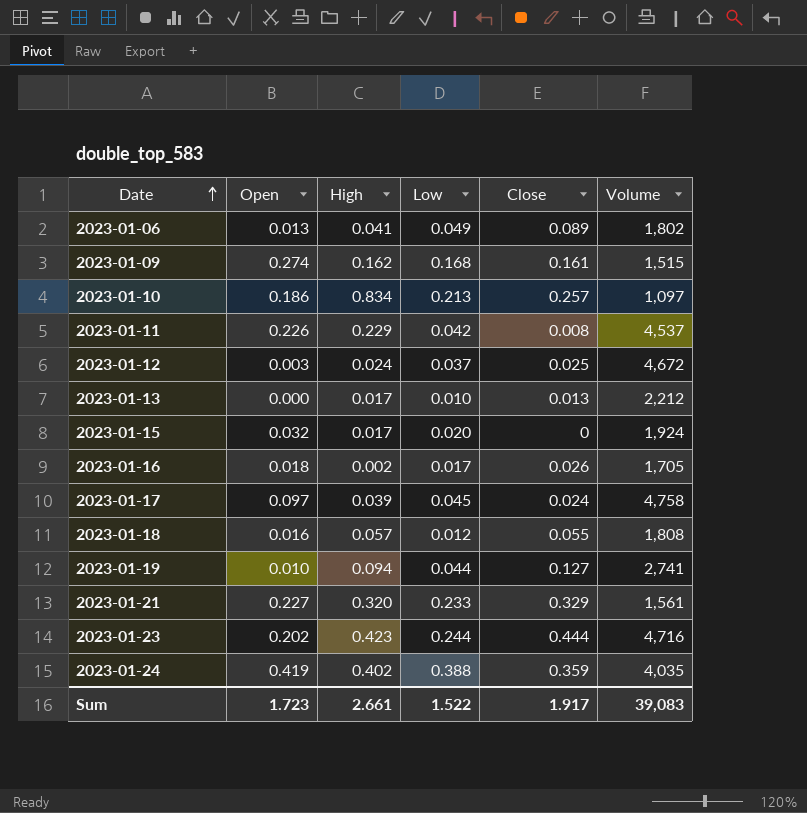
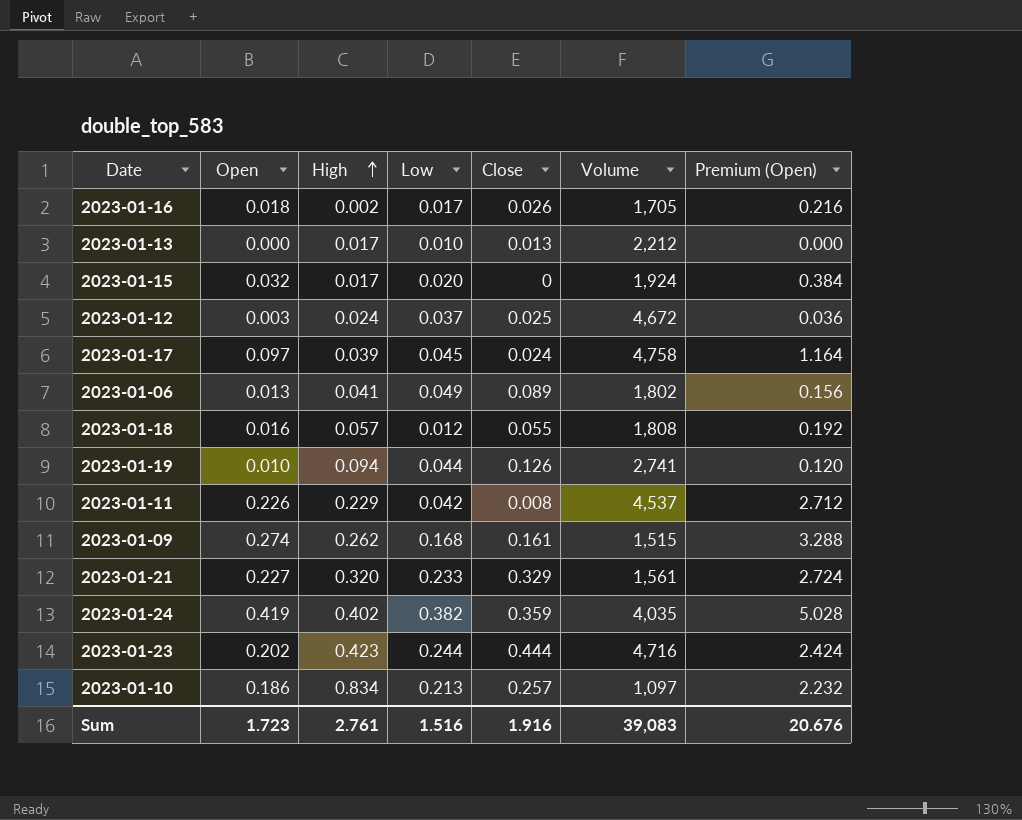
row order: Date ascending -> High ascending
column Premium (Open) | formula: none -> [Open] * 12
2023-01-19 | Close: 0.127 -> 0.126
2023-01-09 | High: 0.162 -> 0.262
2023-01-24 | Low: 0.388 -> 0.382
Sum | High: 2.661 -> 2.761
Sum | Low: 1.522 -> 1.516
Sum | Close: 1.917 -> 1.916

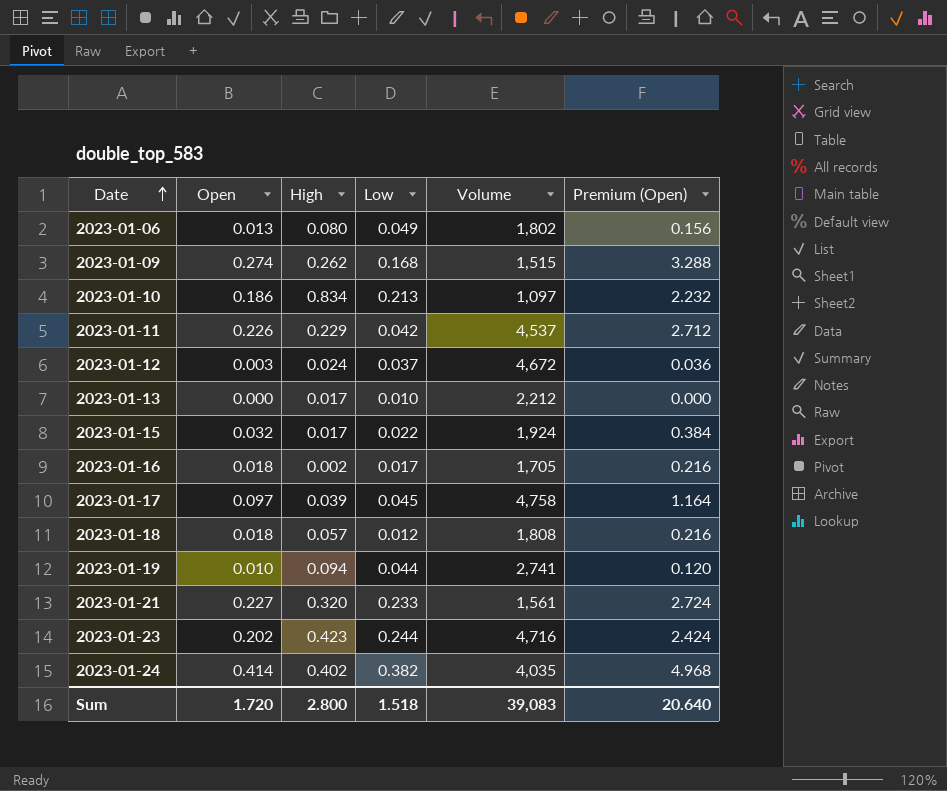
row order: High ascending -> Date ascending
column Close | position: 5 -> none
2023-01-06 | High: 0.041 -> 0.080
2023-01-15 | Low: 0.020 -> 0.022
2023-01-18 | Open: 0.016 -> 0.018
2023-01-18 | Premium (Open): 0.192 -> 0.216
2023-01-24 | Open: 0.419 -> 0.414
2023-01-24 | Premium (Open): 5.028 -> 4.968
Sum | Open: 1.723 -> 1.720
Sum | High: 2.761 -> 2.800
Sum | Low: 1.516 -> 1.518
Sum | Premium (Open): 20.676 -> 20.640

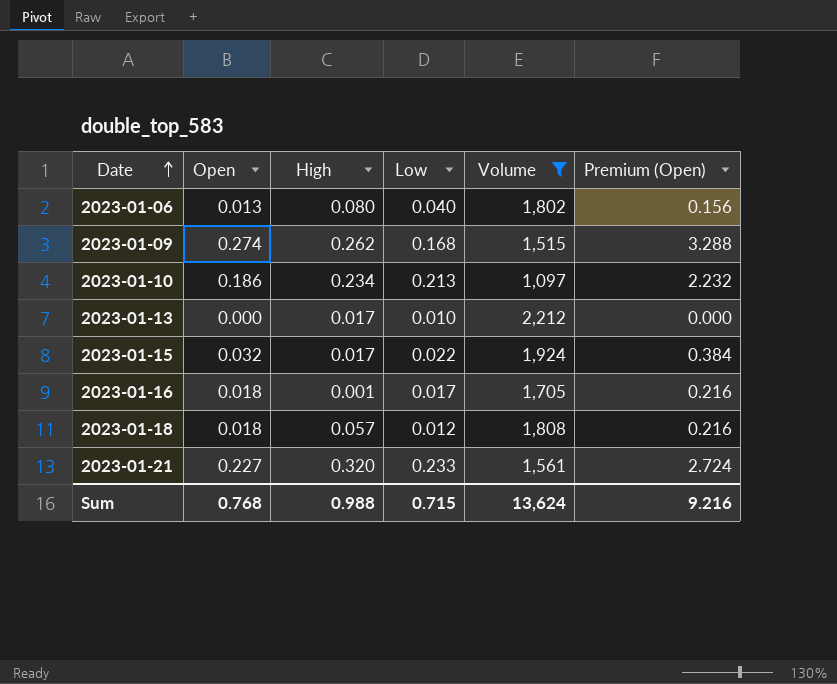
filter: none -> Volume <= 2,212
2023-01-06 | Low: 0.049 -> 0.040
2023-01-10 | High: 0.834 -> 0.234
2023-01-16 | High: 0.002 -> 0.001
Sum | Open: 1.720 -> 0.768
Sum | High: 2.800 -> 0.988
Sum | Low: 1.518 -> 0.715
Sum | Volume: 39,083 -> 13,624
Sum | Premium (Open): 20.640 -> 9.216

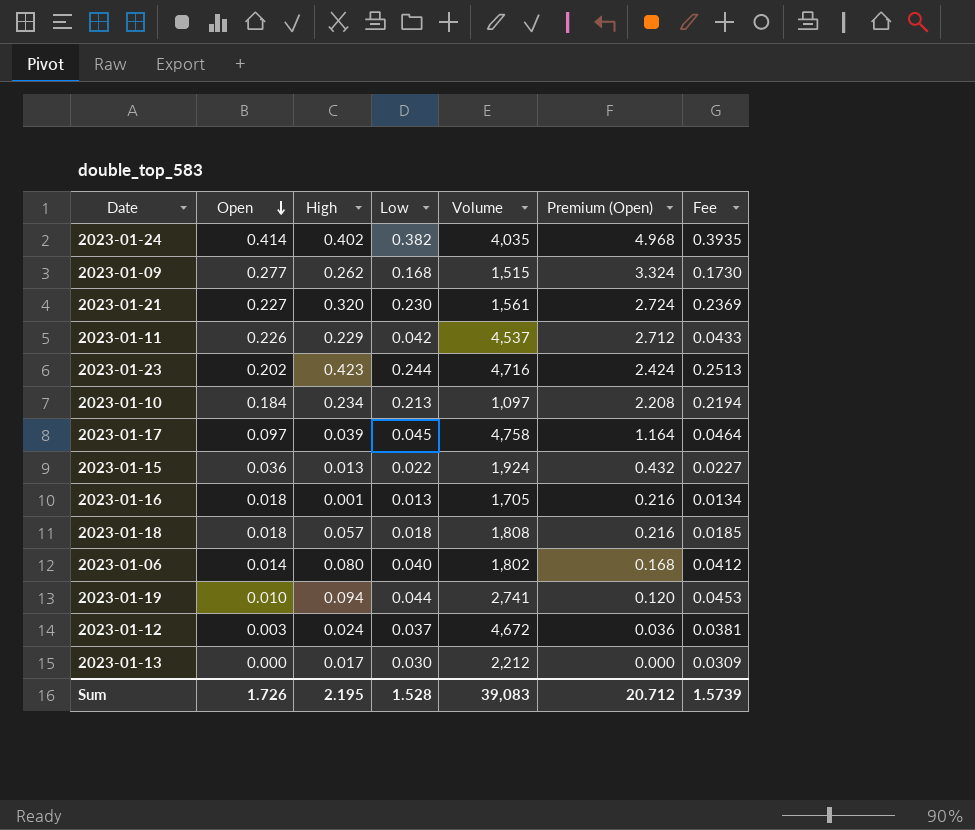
filter: Volume <= 2,212 -> none
row order: Date ascending -> Open descending
column Fee | formula: none -> [Low] * 1.03
2023-01-09 | Open: 0.274 -> 0.277
2023-01-09 | Premium (Open): 3.288 -> 3.324
2023-01-21 | Low: 0.233 -> 0.230
2023-01-10 | Open: 0.186 -> 0.184
2023-01-10 | Premium (Open): 2.232 -> 2.208
2023-01-15 | Open: 0.032 -> 0.036
2023-01-15 | High: 0.017 -> 0.013
2023-01-15 | Premium (Open): 0.384 -> 0.432
2023-01-16 | Low: 0.017 -> 0.013
2023-01-18 | Low: 0.012 -> 0.018
2023-01-06 | Open: 0.013 -> 0.014
2023-01-06 | Premium (Open): 0.156 -> 0.168
2023-01-13 | Low: 0.010 -> 0.030
Sum | Open: 0.768 -> 1.726
Sum | High: 0.988 -> 2.195
Sum | Low: 0.715 -> 1.528
Sum | Volume: 13,624 -> 39,083
Sum | Premium (Open): 9.216 -> 20.712

